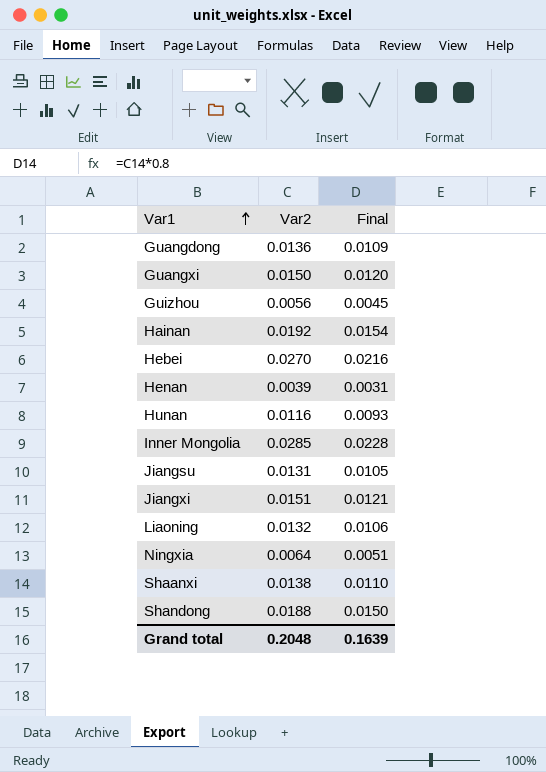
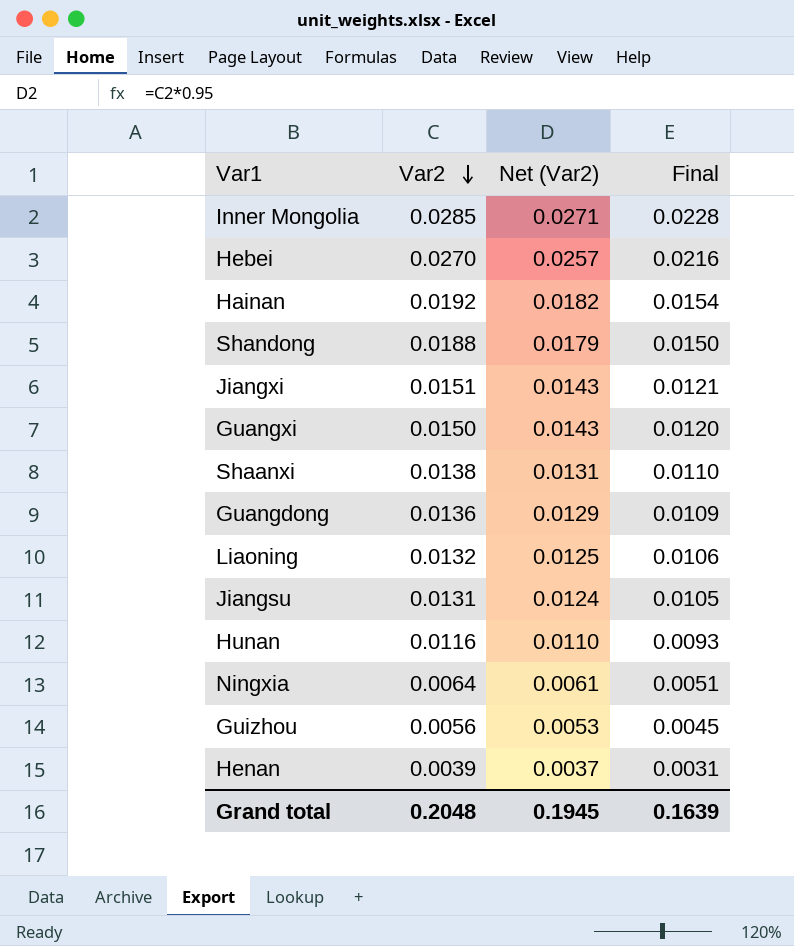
row order: Var1 ascending -> Var2 descending
column Net (Var2) | formula: none -> [Var2] * 0.95

